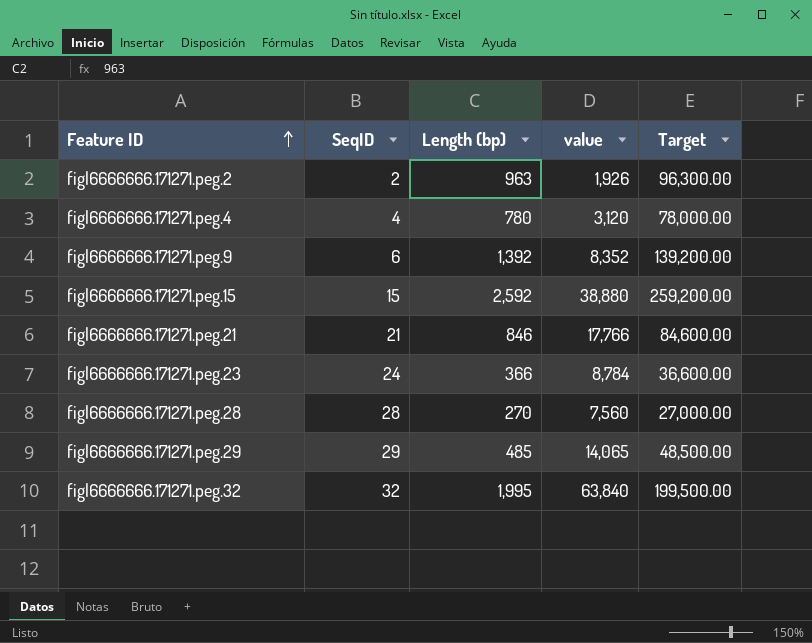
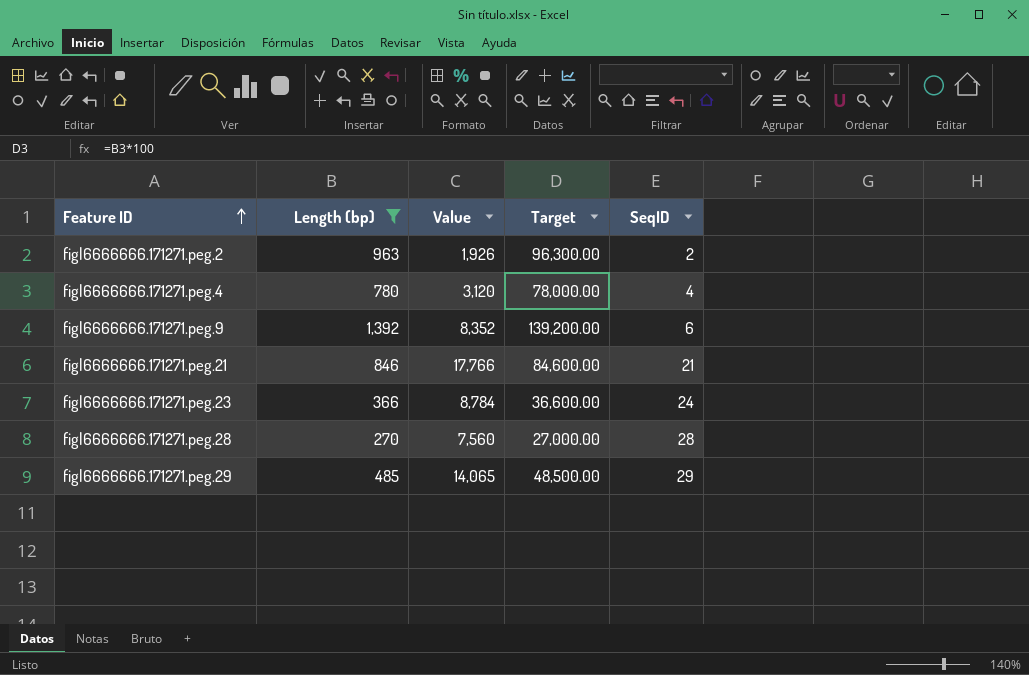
filter: none -> Length (bp) <= 1,392
column name: value -> Value
column SeqID | position: 2 -> 5

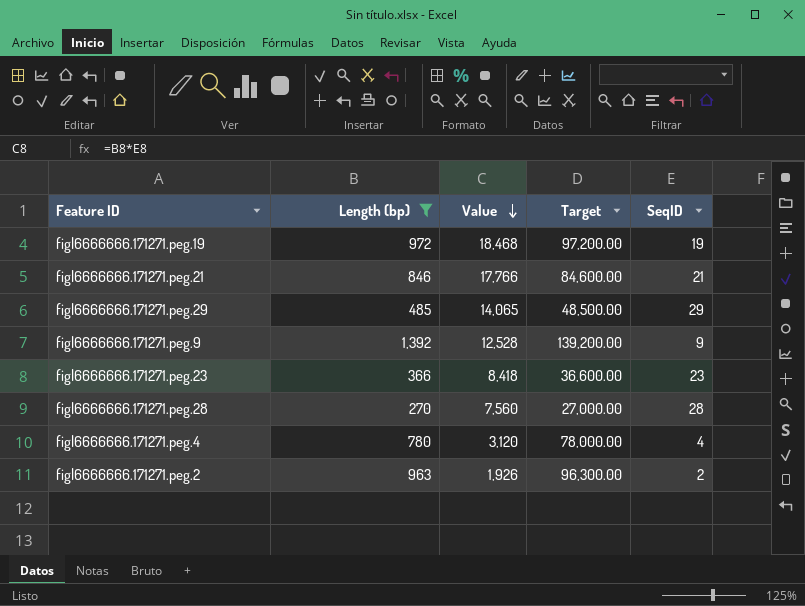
row order: Feature ID ascending -> Value descending
row fig|6666666.171271.peg.19: none -> 972 | 18,468 | 97,200.00 | 19
fig|6666666.171271.peg.9 | Value: 8,352 -> 12,528
fig|6666666.171271.peg.9 | SeqID: 6 -> 9
fig|6666666.171271.peg.23 | Value: 8,784 -> 8,418
fig|6666666.171271.peg.23 | SeqID: 24 -> 23

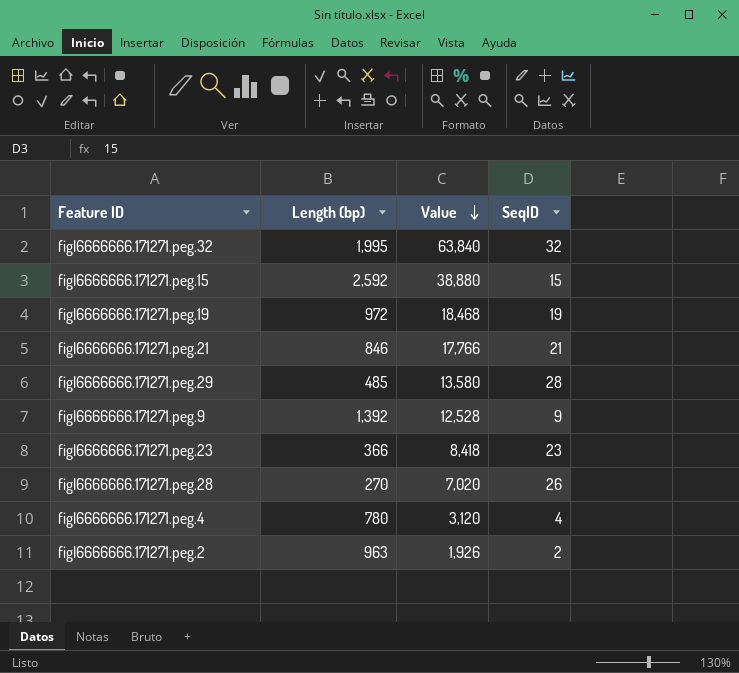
filter: Length (bp) <= 1,392 -> none
column Target | formula: [Length (bp)] * 100 -> none
fig|6666666.171271.peg.29 | Value: 14,065 -> 13,580
fig|6666666.171271.peg.29 | SeqID: 29 -> 28
fig|6666666.171271.peg.28 | Value: 7,560 -> 7,020
fig|6666666.171271.peg.28 | SeqID: 28 -> 26

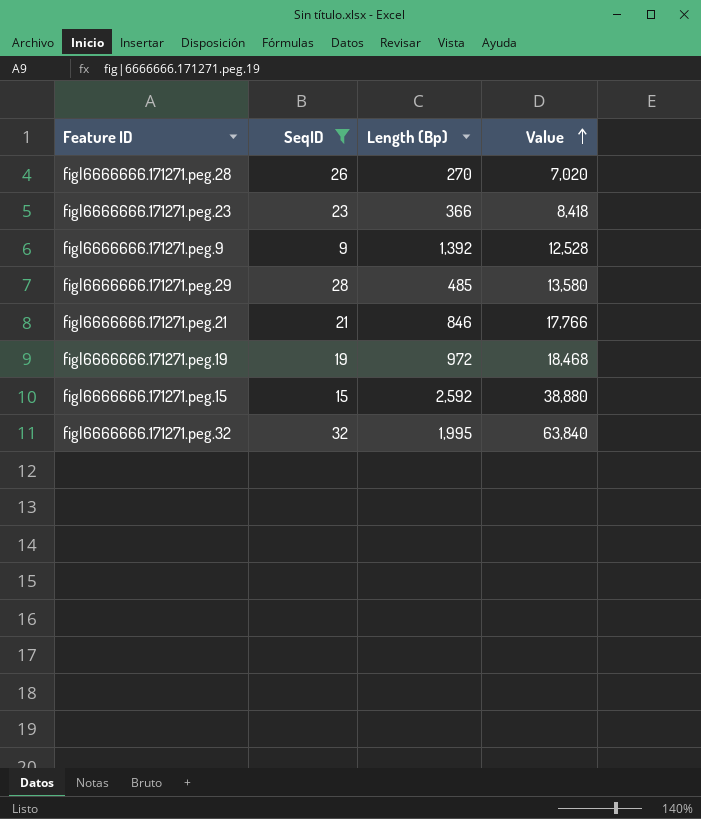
filter: none -> SeqID >= 9
row order: Value descending -> Value ascending
column SeqID | position: 4 -> 2
column name: Length (bp) -> Length (Bp)

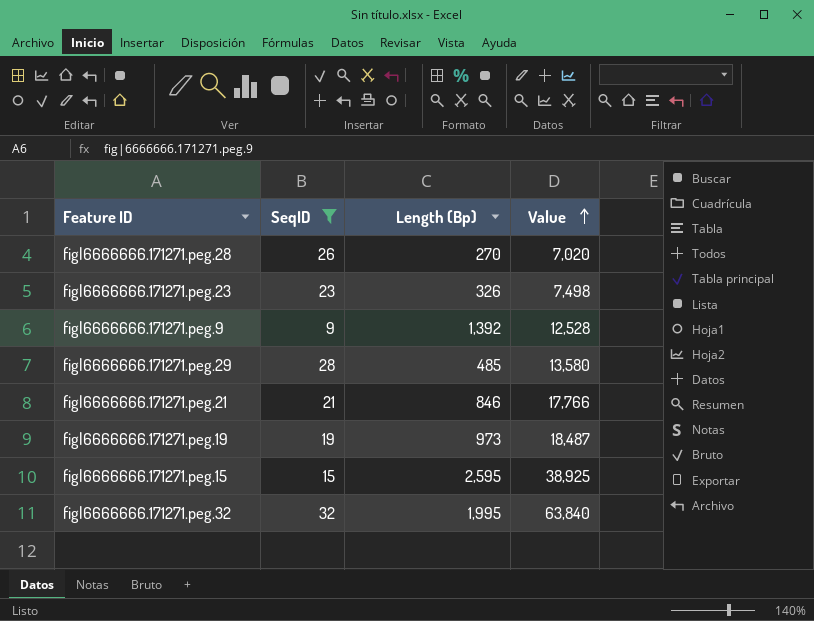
fig|6666666.171271.peg.23 | Length (Bp): 366 -> 326
fig|6666666.171271.peg.23 | Value: 8,418 -> 7,498
fig|6666666.171271.peg.19 | Length (Bp): 972 -> 973
fig|6666666.171271.peg.19 | Value: 18,468 -> 18,487
fig|6666666.171271.peg.15 | Length (Bp): 2,592 -> 2,595
fig|6666666.171271.peg.15 | Value: 38,880 -> 38,925

